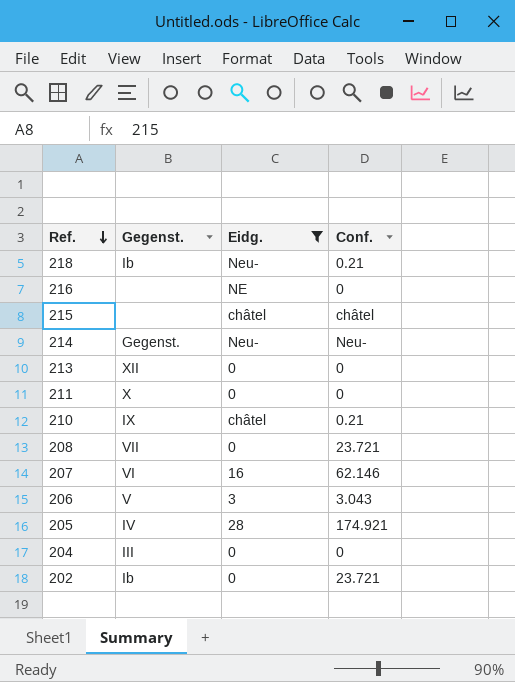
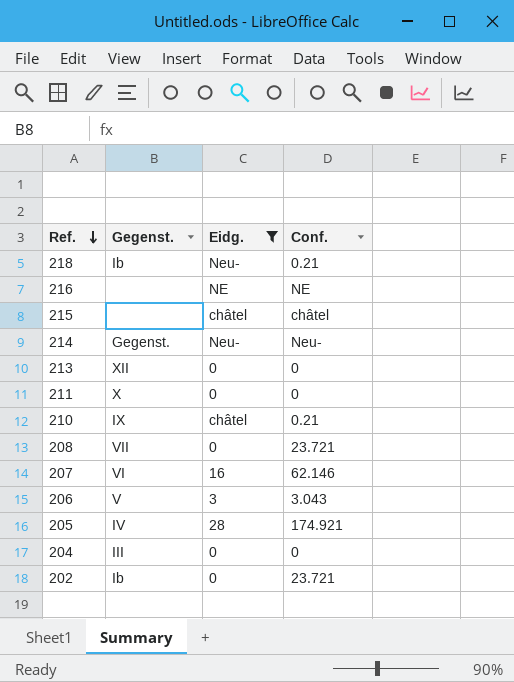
216 | Conf.: 0 -> NE

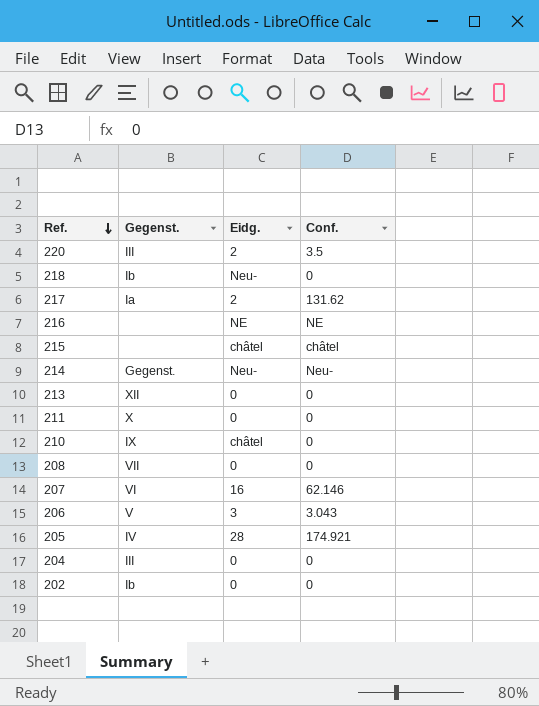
filter: Eidg. != 2 -> none
218 | Conf.: 0.21 -> 0
210 | Conf.: 0.21 -> 0
208 | Conf.: 23.721 -> 0
202 | Conf.: 23.721 -> 0

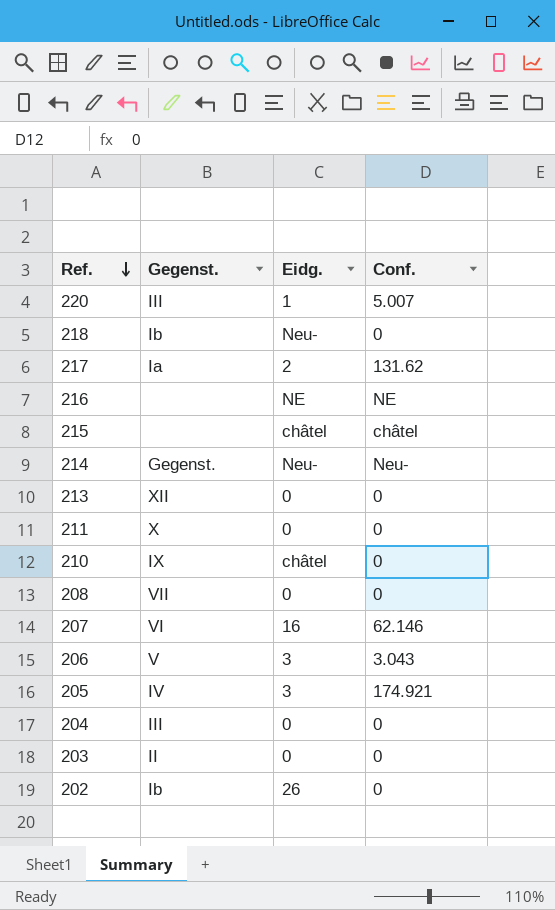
220 | Eidg.: 2 -> 1
220 | Conf.: 3.5 -> 5.007
205 | Eidg.: 28 -> 3
row 203: none -> II | 0 | 0
202 | Eidg.: 0 -> 26

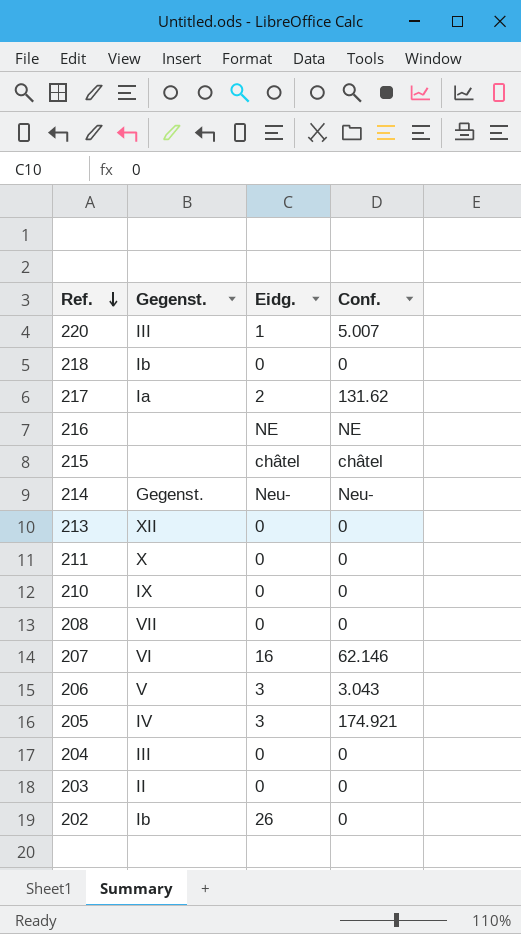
218 | Eidg.: Neu- -> 0
210 | Eidg.: châtel -> 0

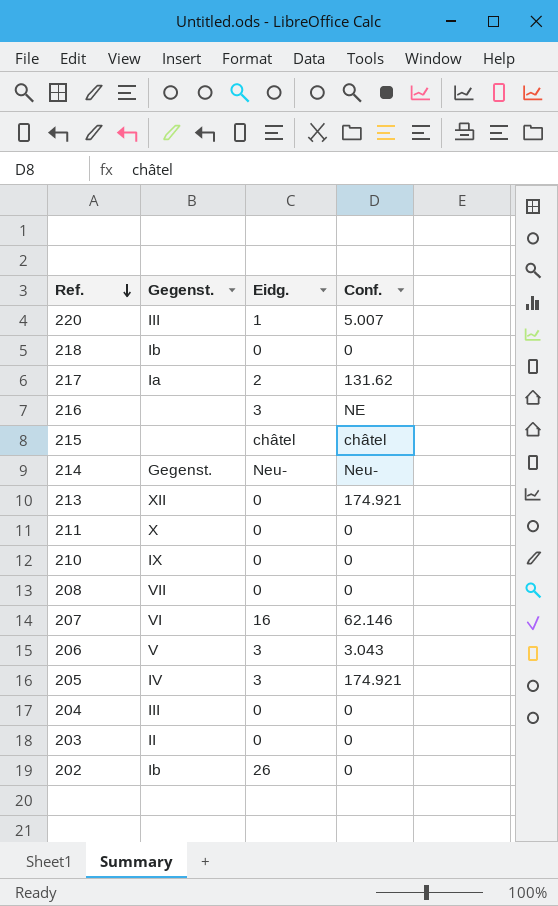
216 | Eidg.: NE -> 3
213 | Conf.: 0 -> 174.921

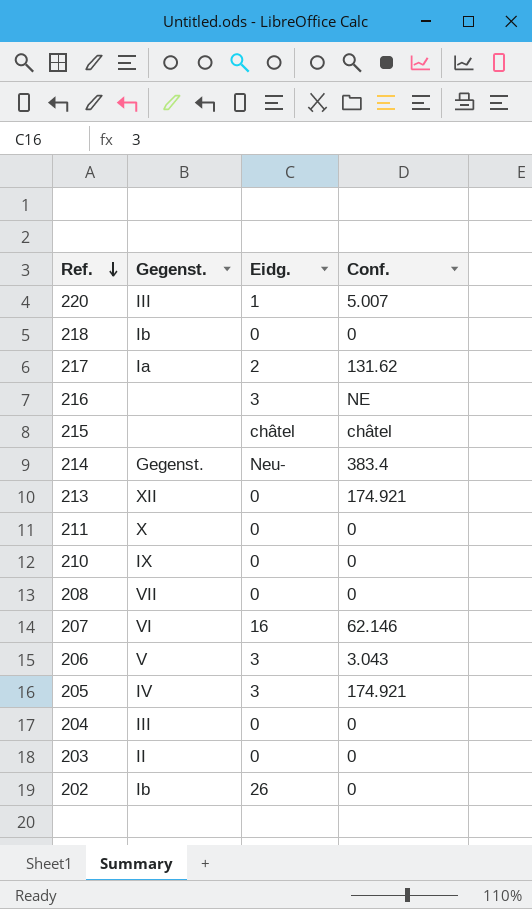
214 | Conf.: Neu- -> 383.4

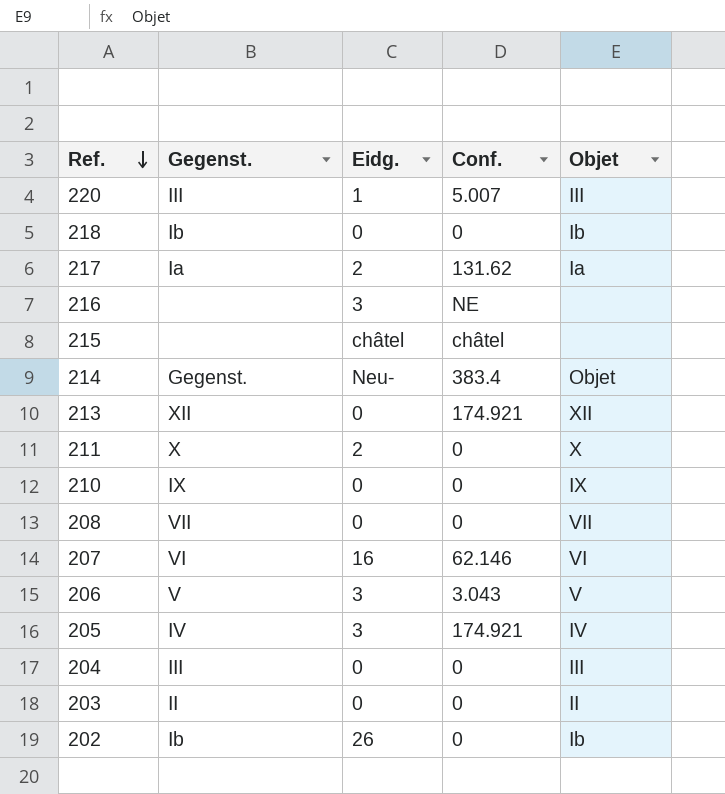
column Objet | position: none -> 5
211 | Eidg.: 0 -> 2

